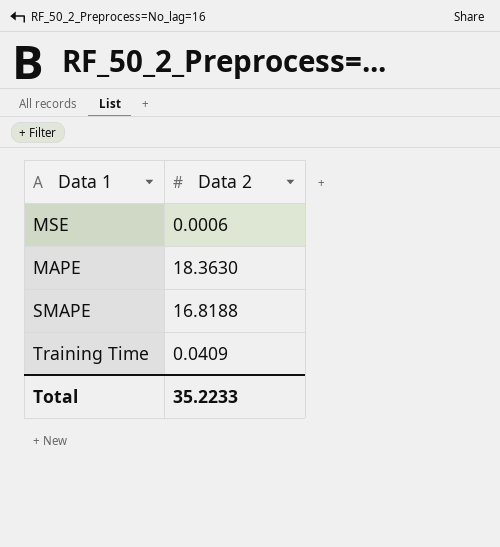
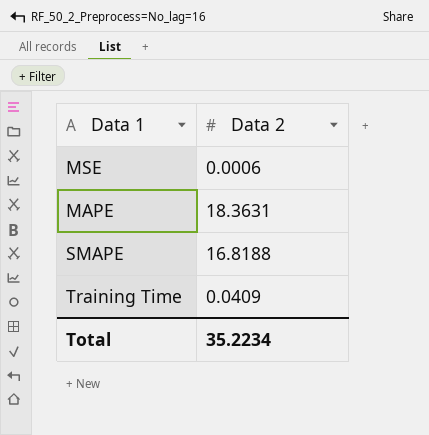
MAPE | Data 2: 18.3630 -> 18.3631
Total | Data 2: 35.2233 -> 35.2234

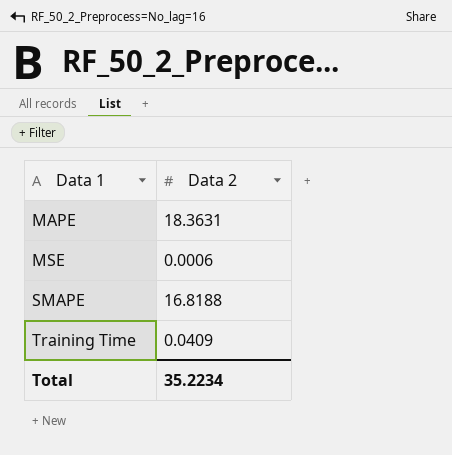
row order: none -> Data 1 ascending

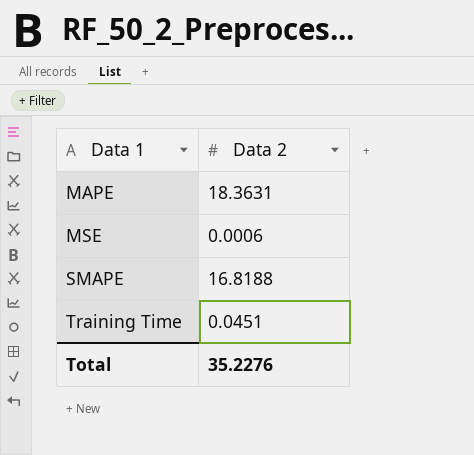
Training Time | Data 2: 0.0409 -> 0.0451
Total | Data 2: 35.2234 -> 35.2276

